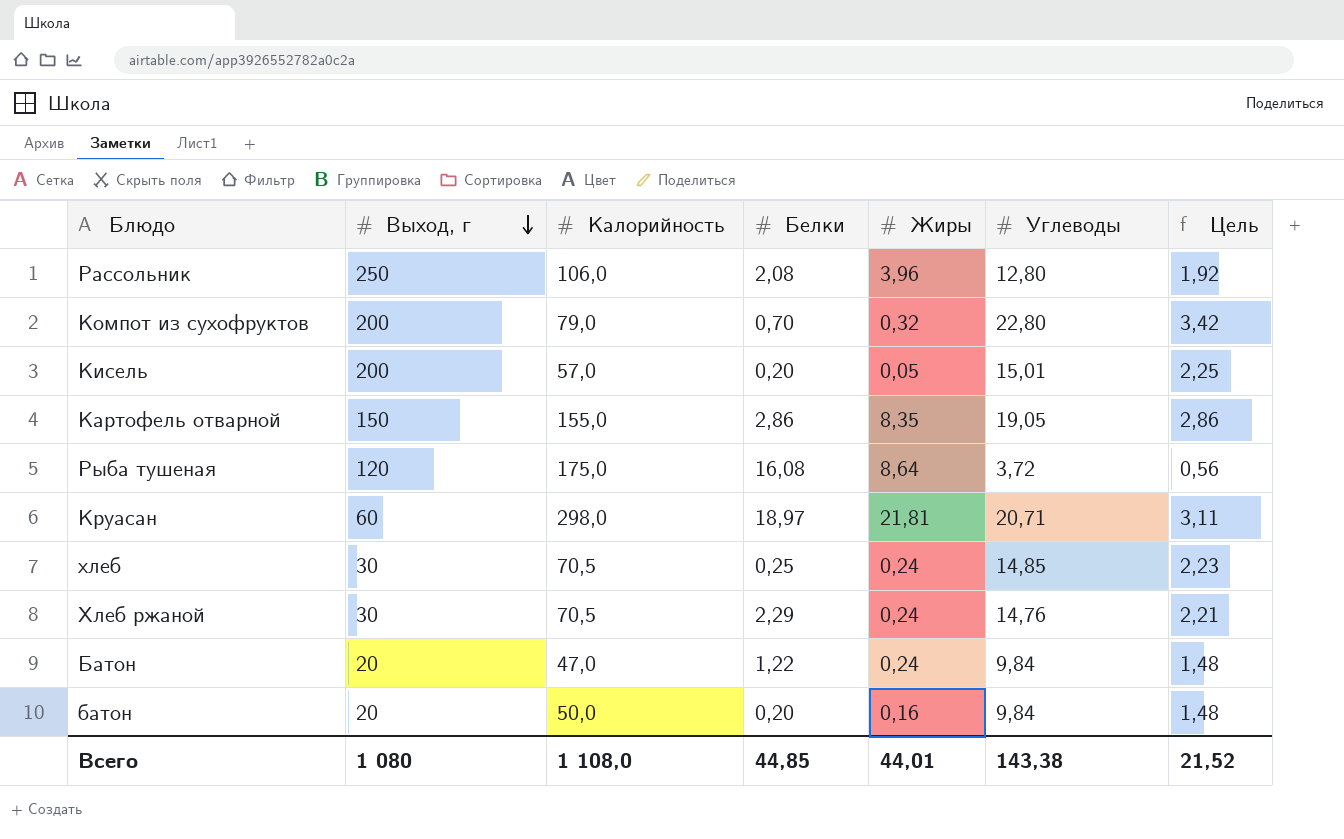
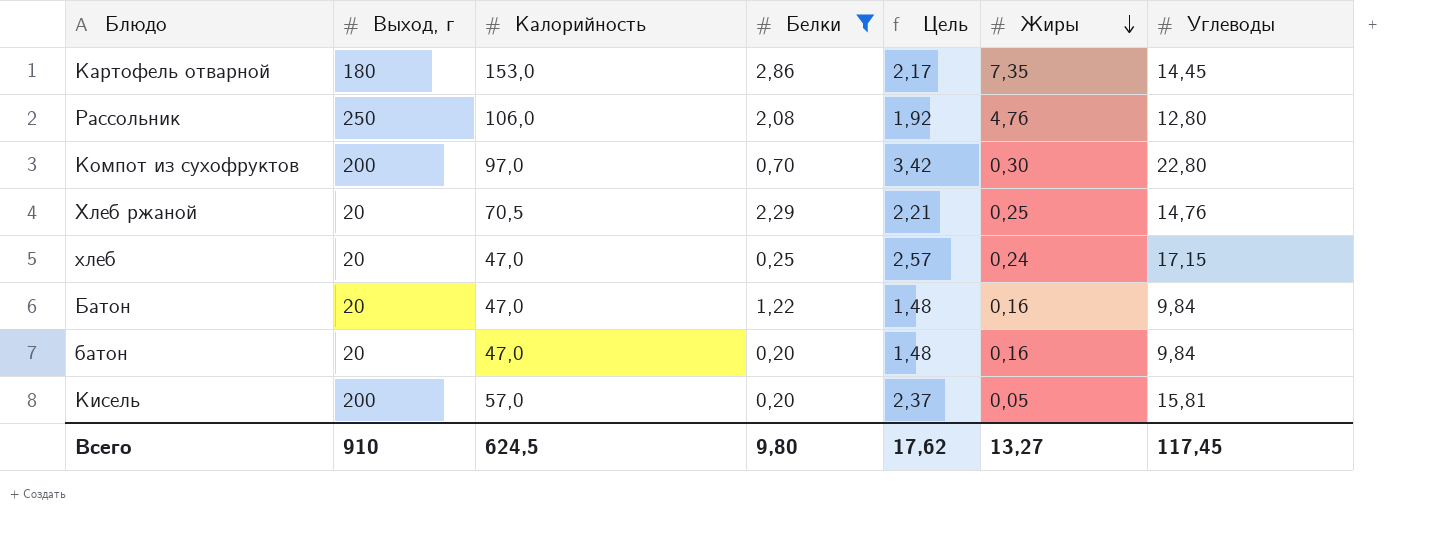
filter: none -> Белки <= 2,86
row order: Выход, г descending -> Жиры descending
column Цель | position: 7 -> 5
Картофель отварной | Выход, г: 150 -> 180
Картофель отварной | Калорийность: 155,0 -> 153,0
Картофель отварной | Цель: 2,86 -> 2,17
Картофель отварной | Жиры: 8,35 -> 7,35
Картофель отварной | Углеводы: 19,05 -> 14,45
Рассольник | Жиры: 3,96 -> 4,76
Компот из сухофруктов | Калорийность: 79,0 -> 97,0
Компот из сухофруктов | Жиры: 0,32 -> 0,30
Хлеб ржаной | Выход, г: 30 -> 20
Хлеб ржаной | Жиры: 0,24 -> 0,25
хлеб | Выход, г: 30 -> 20
хлеб | Калорийность: 70,5 -> 47,0
хлеб | Цель: 2,23 -> 2,57
хлеб | Углеводы: 14,85 -> 17,15
Батон | Жиры: 0,24 -> 0,16
батон | Калорийность: 50,0 -> 47,0
Кисель | Цель: 2,25 -> 2,37
Кисель | Углеводы: 15,01 -> 15,81
Всего | Выход, г: 1 080 -> 910
Всего | Калорийность: 1 108,0 -> 624,5
Всего | Белки: 44,85 -> 9,80
Всего | Цель: 21,52 -> 17,62
Всего | Жиры: 44,01 -> 13,27
Всего | Углеводы: 143,38 -> 117,45

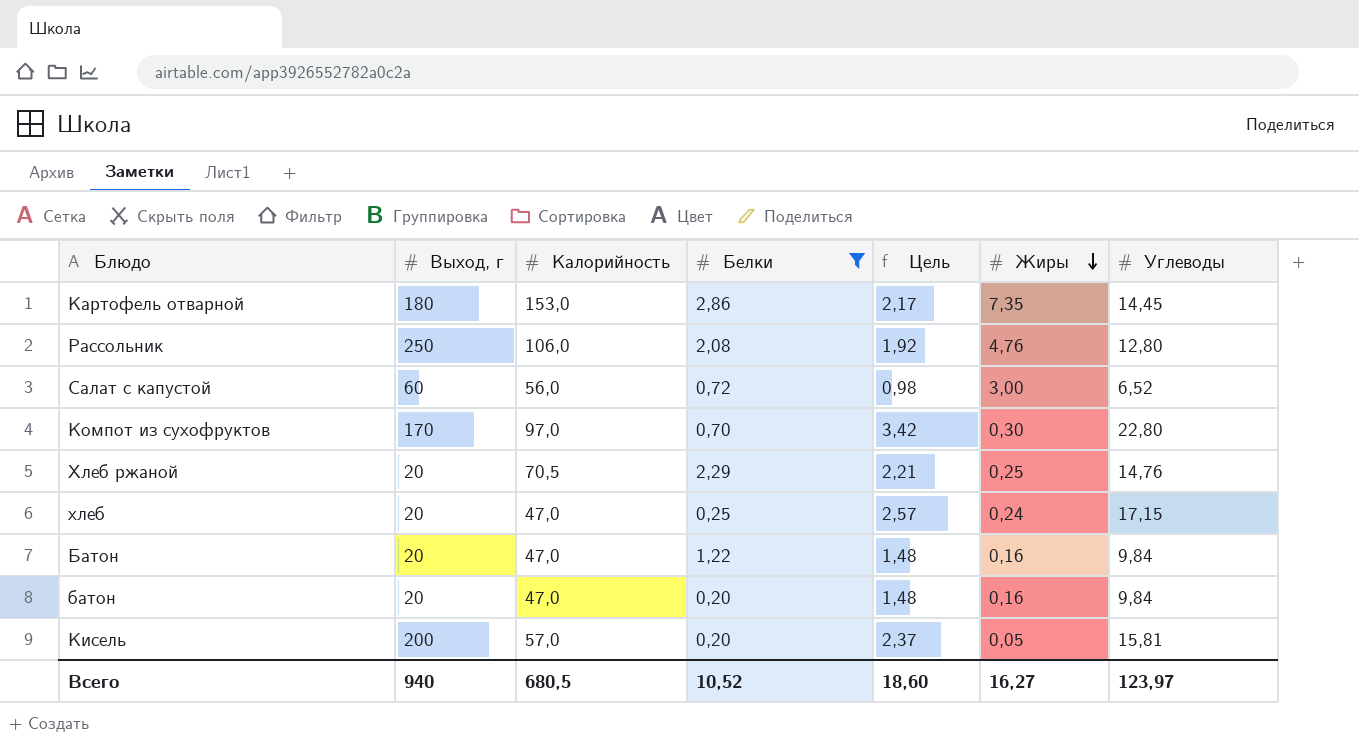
row Салат с капустой: none -> 60 | 56,0 | 0,72 | 0,98 | 3,00 | 6,52
Компот из сухофруктов | Выход, г: 200 -> 170
Всего | Выход, г: 910 -> 940
Всего | Калорийность: 624,5 -> 680,5
Всего | Белки: 9,80 -> 10,52
Всего | Цель: 17,62 -> 18,60
Всего | Жиры: 13,27 -> 16,27
Всего | Углеводы: 117,45 -> 123,97

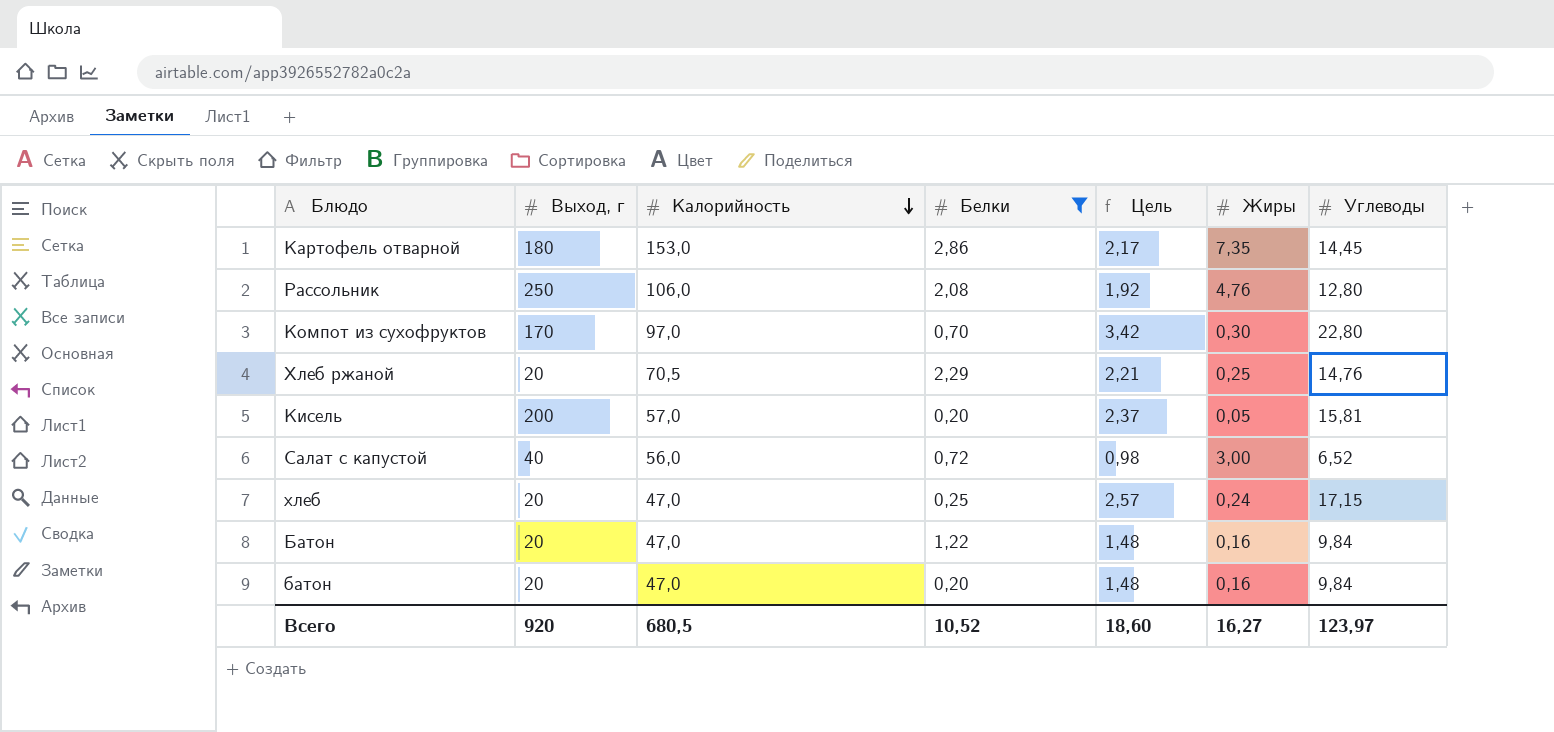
row order: Жиры descending -> Калорийность descending
Салат с капустой | Выход, г: 60 -> 40
Всего | Выход, г: 940 -> 920

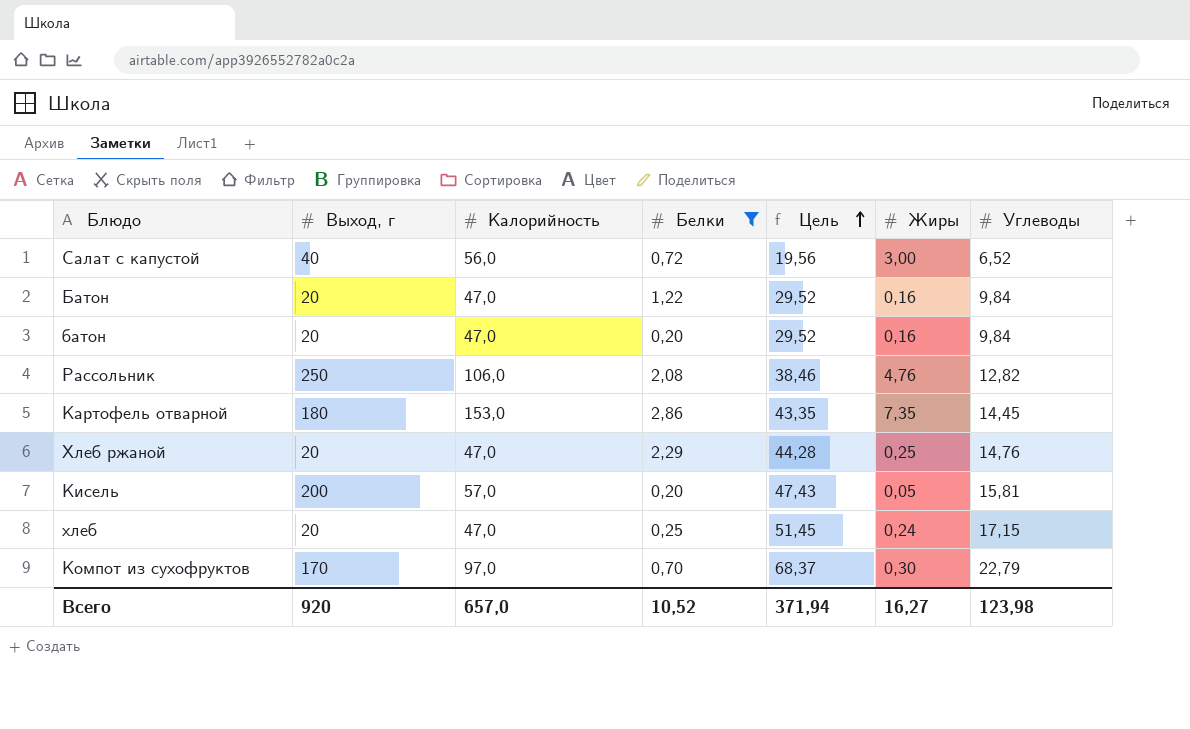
row order: Калорийность descending -> Цель ascending
column Цель | formula: [Углеводы] * 0,15 -> [Углеводы] * 3
Рассольник | Углеводы: 12,80 -> 12,82
Хлеб ржаной | Калорийность: 70,5 -> 47,0
Компот из сухофруктов | Углеводы: 22,80 -> 22,79
Всего | Калорийность: 680,5 -> 657,0
Всего | Цель: 18,60 -> 371,94
Всего | Углеводы: 123,97 -> 123,98

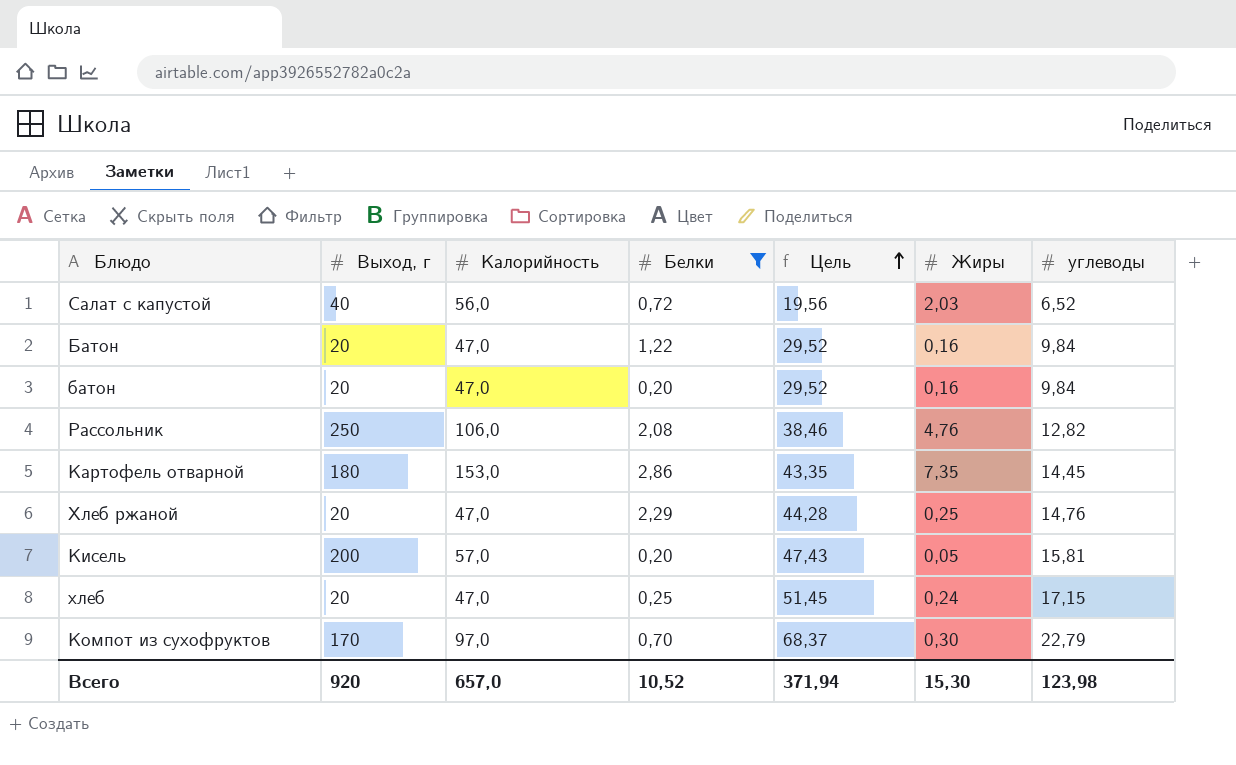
column name: Углеводы -> углеводы
Салат с капустой | Жиры: 3,00 -> 2,03
Всего | Жиры: 16,27 -> 15,30

